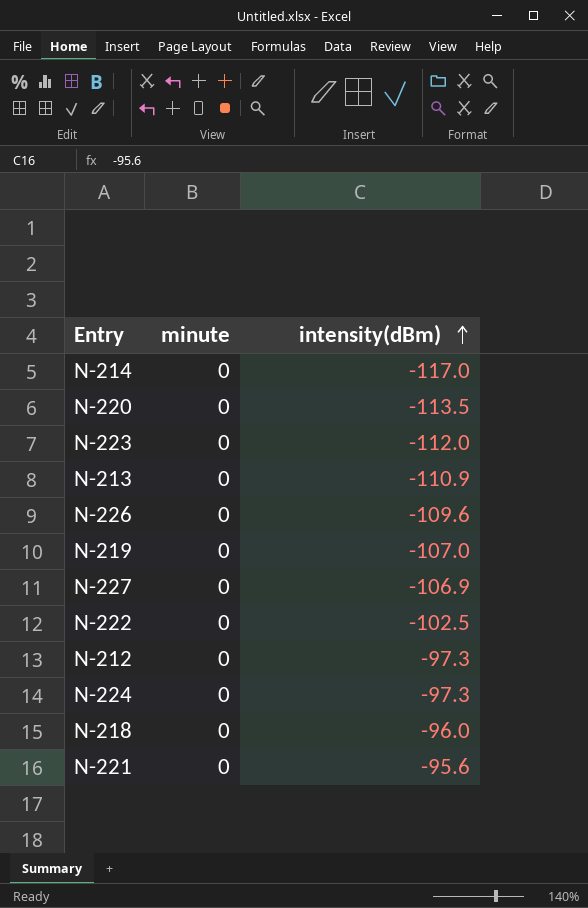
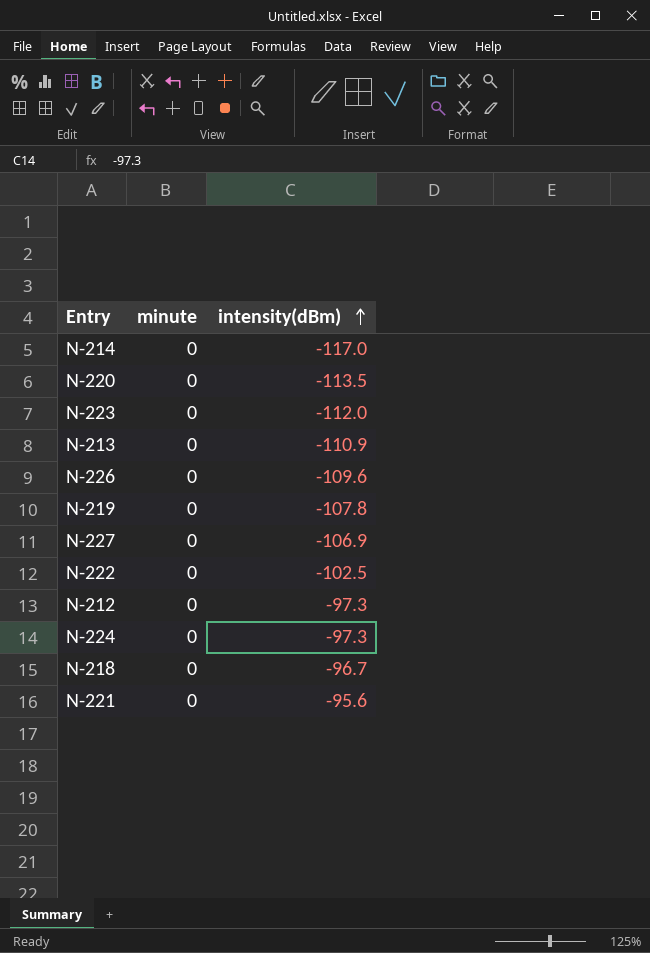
N-219 | intensity(dBm): -107.0 -> -107.8
N-218 | intensity(dBm): -96.0 -> -96.7

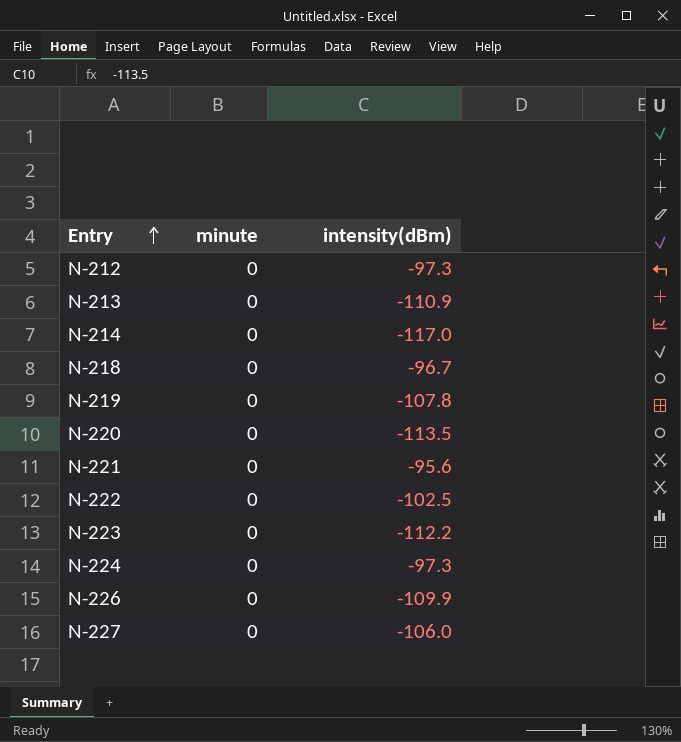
row order: intensity(dBm) ascending -> Entry ascending
N-223 | intensity(dBm): -112.0 -> -112.2
N-226 | intensity(dBm): -109.6 -> -109.9
N-227 | intensity(dBm): -106.9 -> -106.0

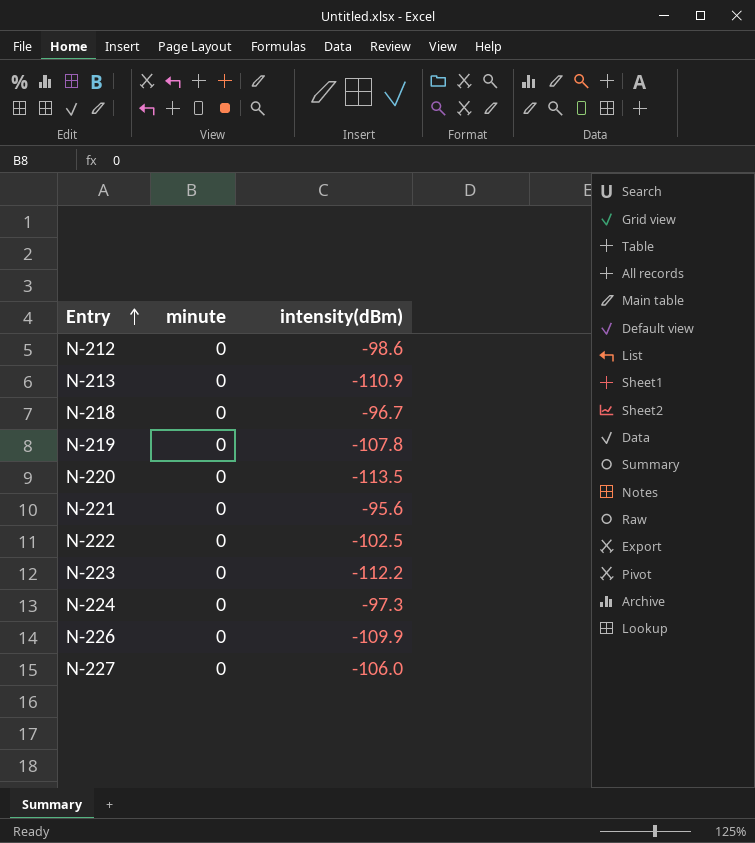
row N-214: 0 | -117.0 -> none
N-212 | intensity(dBm): -97.3 -> -98.6

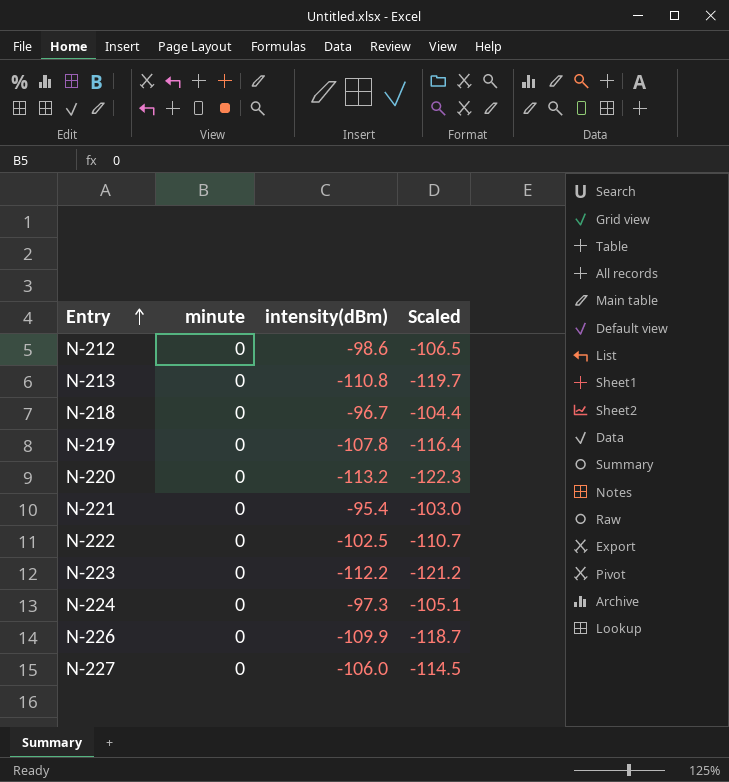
column Scaled | formula: none -> [intensity(dBm)] * 1.08
N-213 | intensity(dBm): -110.9 -> -110.8
N-220 | intensity(dBm): -113.5 -> -113.2
N-221 | intensity(dBm): -95.6 -> -95.4

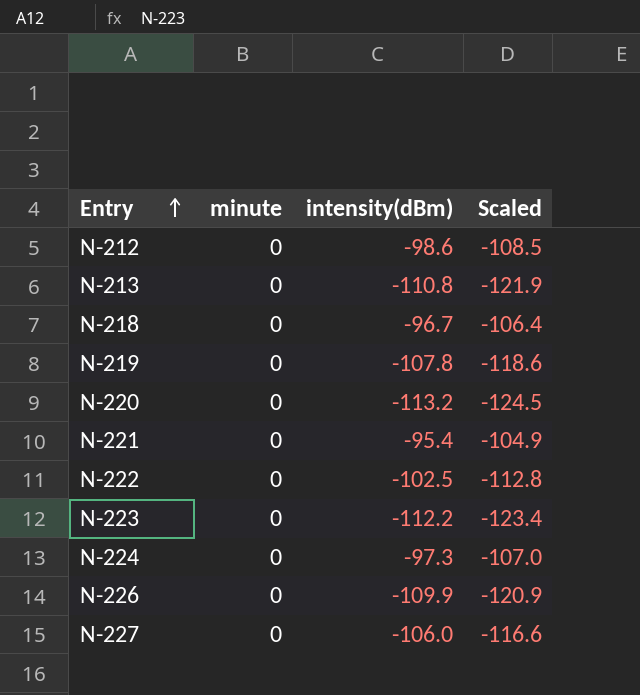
column Scaled | formula: [intensity(dBm)] * 1.08 -> [intensity(dBm)] * 1.1

